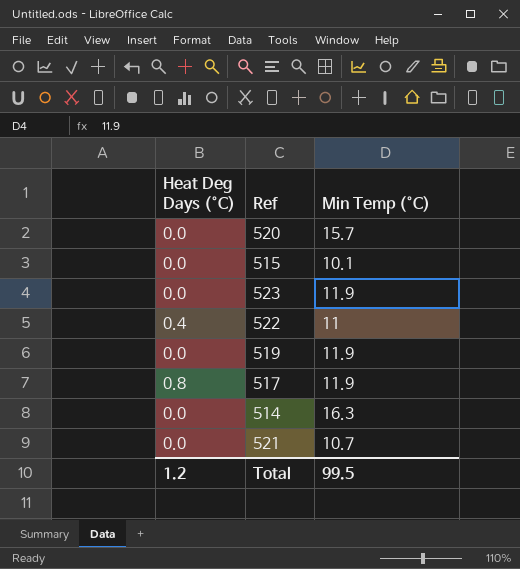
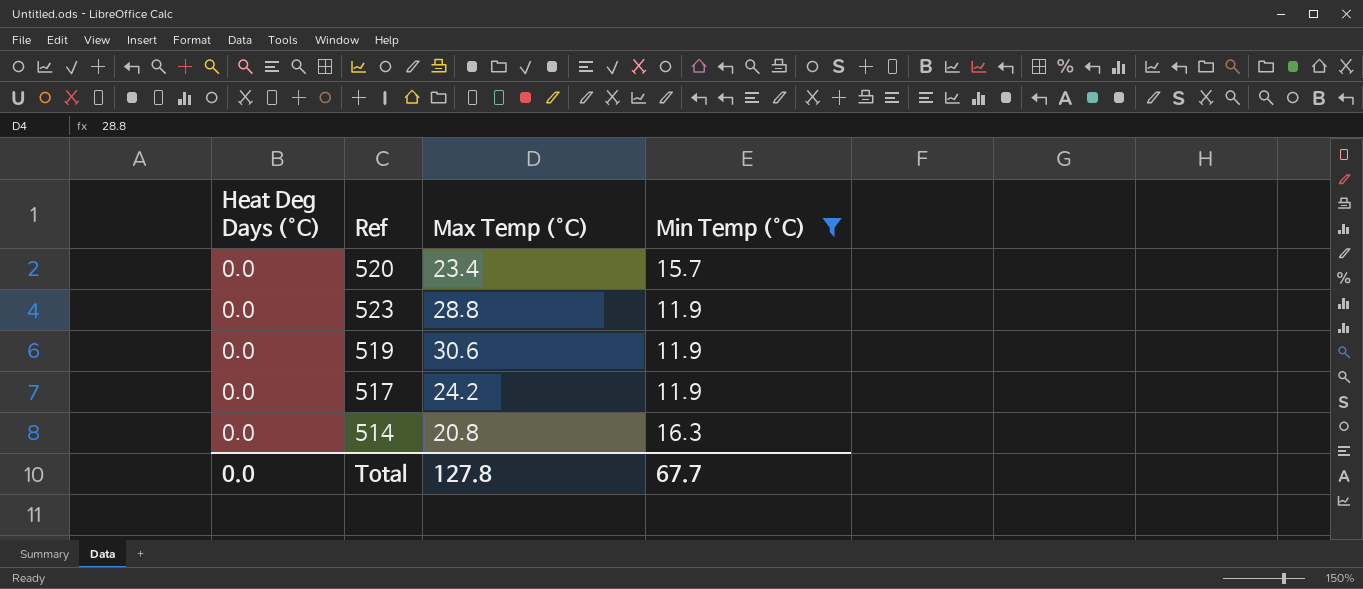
filter: none -> Min Temp (°C) >= 11.9
column Max Temp (°C) | position: none -> 3
517 | Heat Deg Days (°C): 0.8 -> 0.0
Total | Heat Deg Days (°C): 1.2 -> 0.0
Total | Min Temp (°C): 99.5 -> 67.7

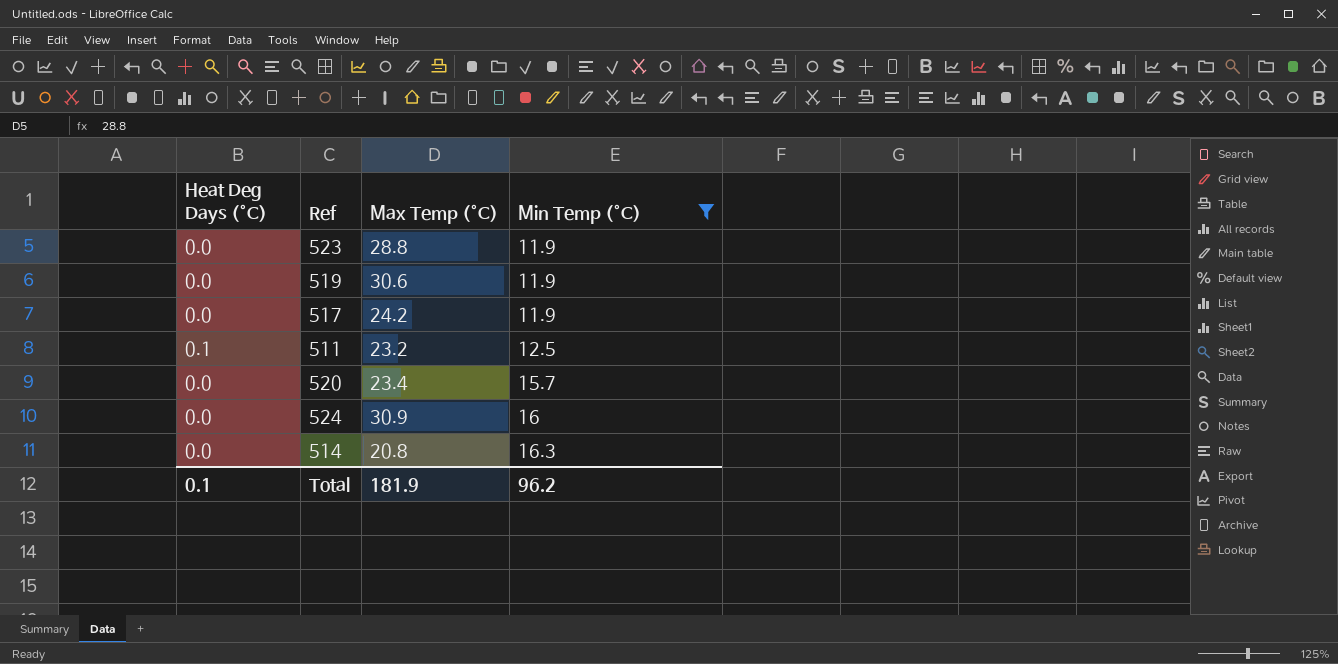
row order: none -> Min Temp (°C) ascending
row 511: none -> 0.1 | 23.2 | 12.5
row 524: none -> 0.0 | 30.9 | 16
Total | Heat Deg Days (°C): 0.0 -> 0.1
Total | Max Temp (°C): 127.8 -> 181.9
Total | Min Temp (°C): 67.7 -> 96.2

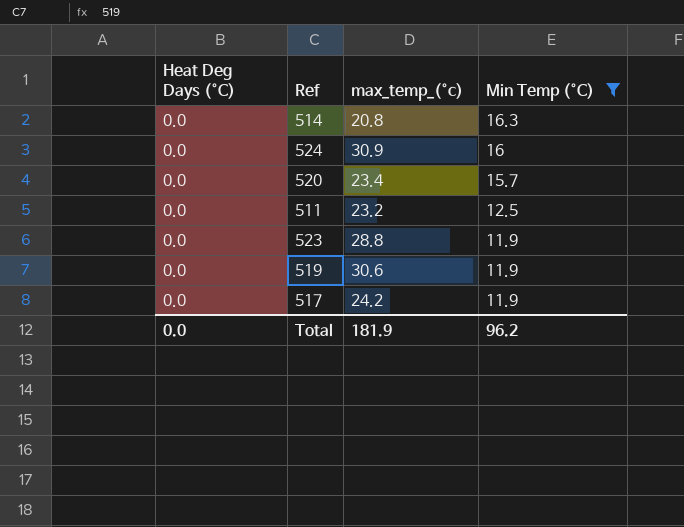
row order: Min Temp (°C) ascending -> Min Temp (°C) descending
column name: Max Temp (°C) -> max_temp_(°c)
511 | Heat Deg Days (°C): 0.1 -> 0.0
Total | Heat Deg Days (°C): 0.1 -> 0.0

